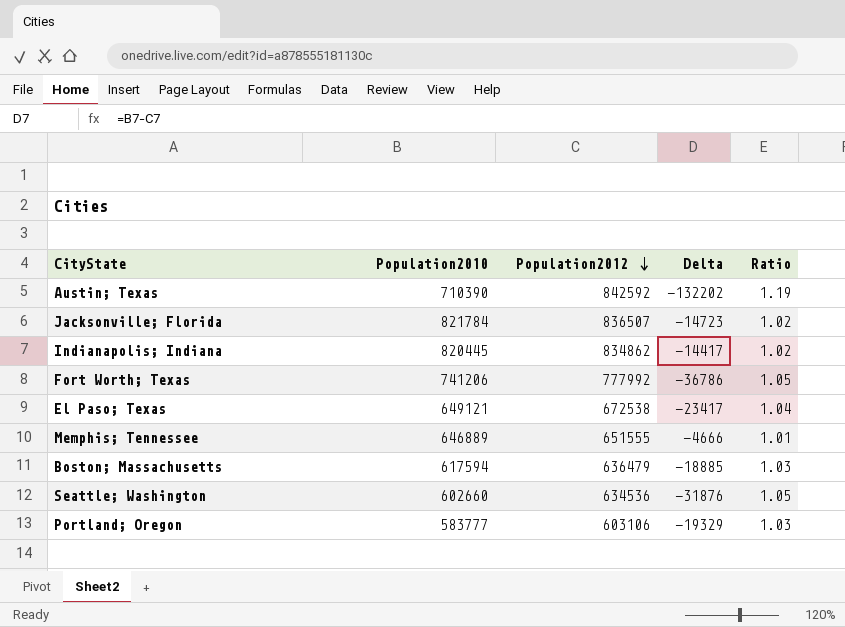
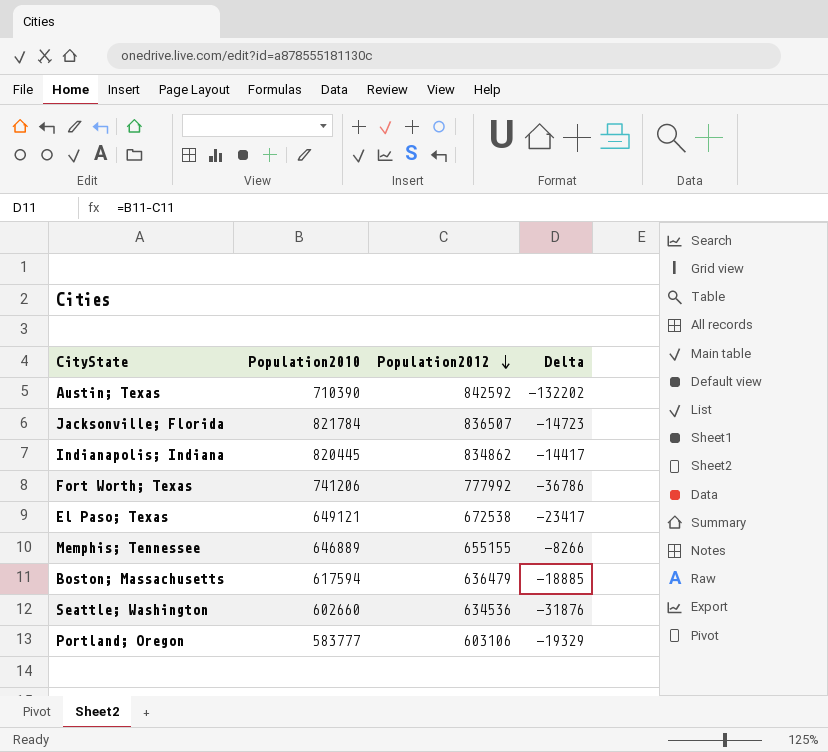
column Ratio | formula: [Population2012] / [Population2010] -> none
Memphis; Tennessee | Population2012: 651555 -> 655155
Memphis; Tennessee | Delta: -4666 -> -8266

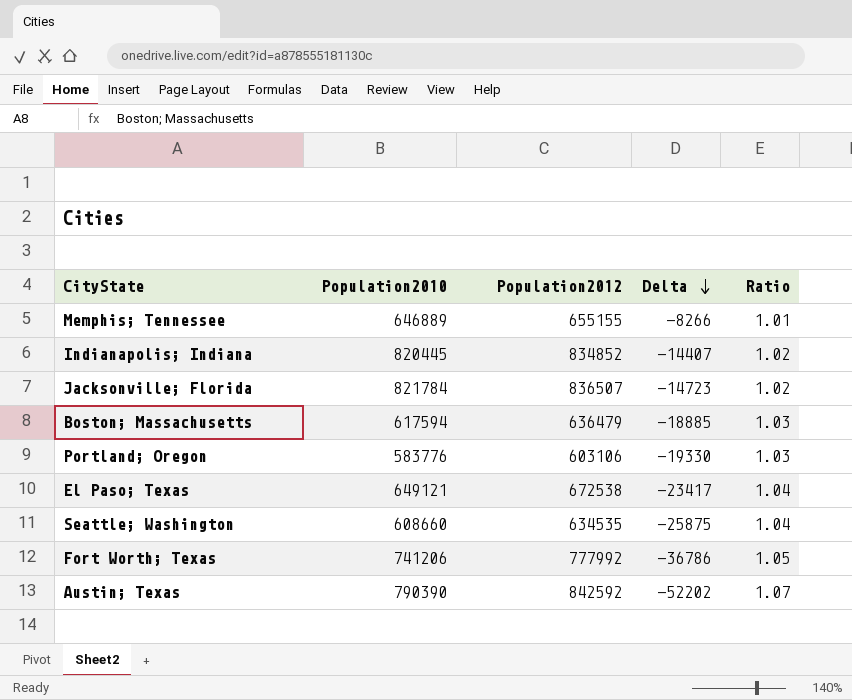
row order: Population2012 descending -> Delta descending
column Ratio | formula: none -> [Population2012] / [Population2010]
Indianapolis; Indiana | Population2012: 834862 -> 834852
Indianapolis; Indiana | Delta: -14417 -> -14407
Portland; Oregon | Population2010: 583777 -> 583776
Portland; Oregon | Delta: -19329 -> -19330
Seattle; Washington | Population2010: 602660 -> 608660
Seattle; Washington | Population2012: 634536 -> 634535
Seattle; Washington | Delta: -31876 -> -25875
Austin; Texas | Population2010: 710390 -> 790390
Austin; Texas | Delta: -132202 -> -52202

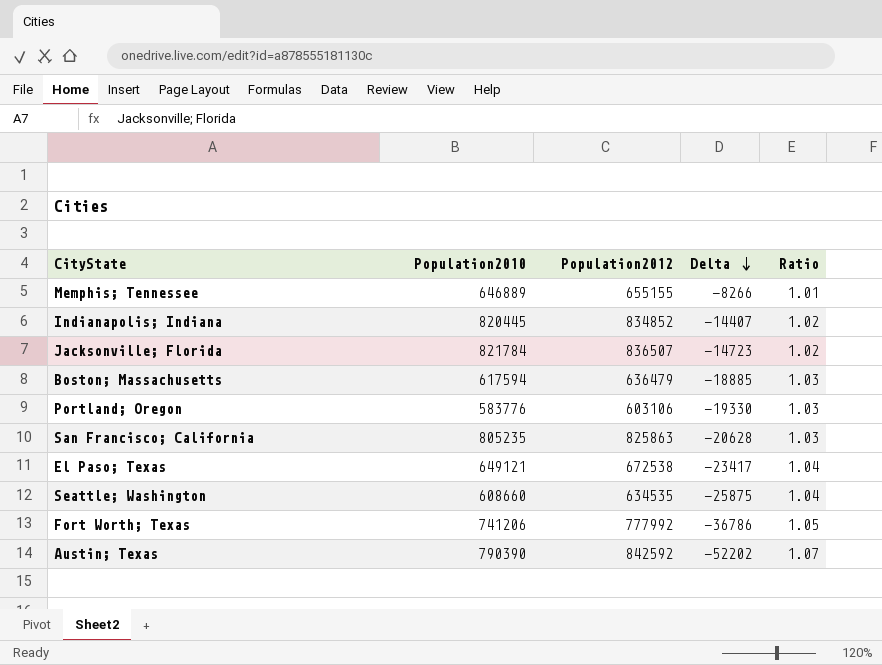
row San Francisco; California: none -> 805235 | 825863 | -20628 | 1.03

